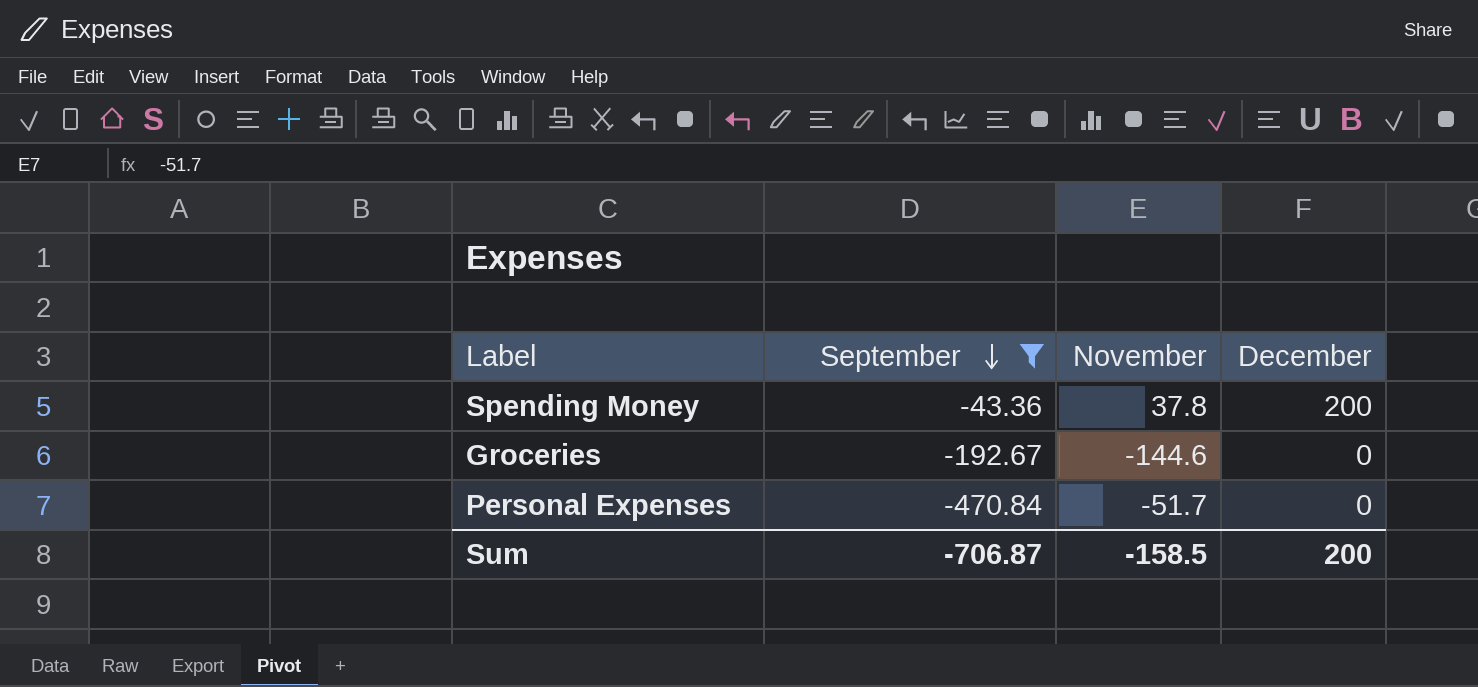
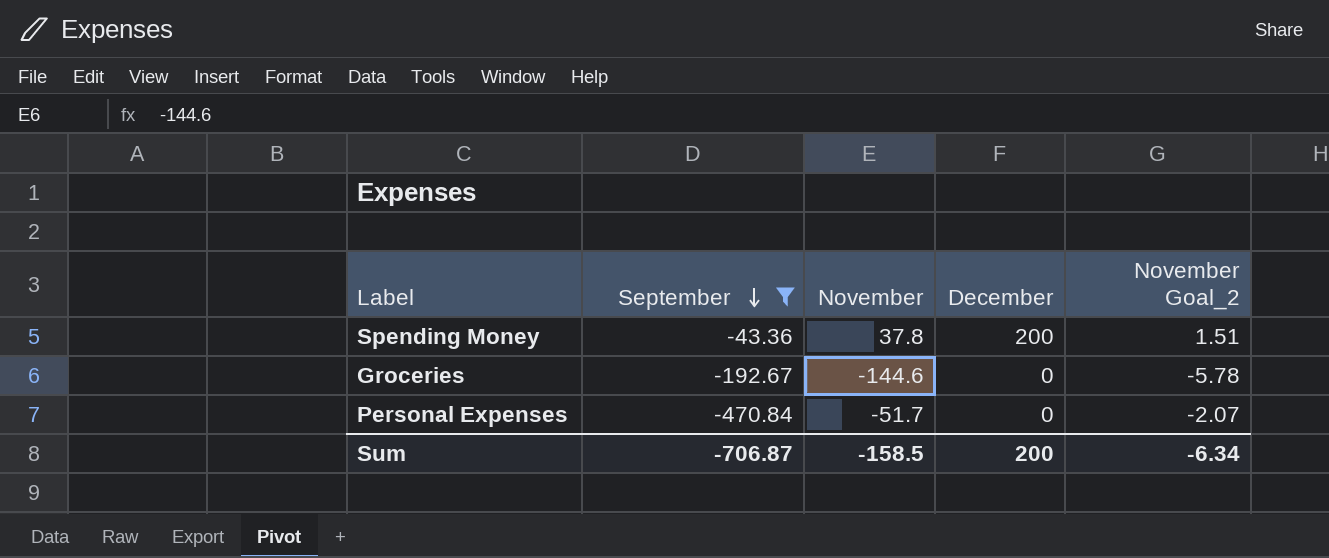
column November Goal_2 | formula: none -> [November] * 0.04

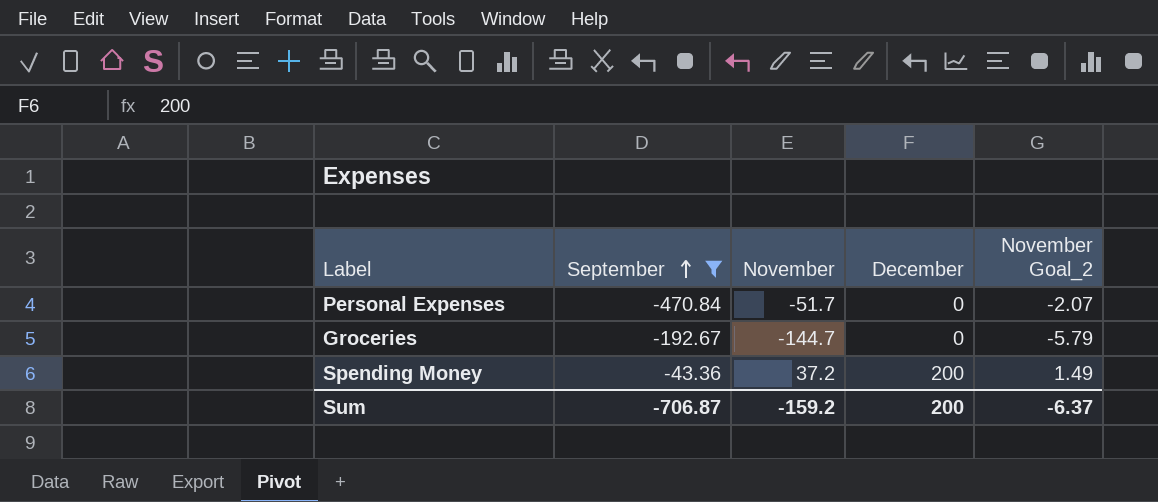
row order: September descending -> September ascending
Groceries | November: -144.6 -> -144.7
Groceries | November Goal_2: -5.78 -> -5.79
Spending Money | November: 37.8 -> 37.2
Spending Money | November Goal_2: 1.51 -> 1.49
Sum | November: -158.5 -> -159.2
Sum | November Goal_2: -6.34 -> -6.37

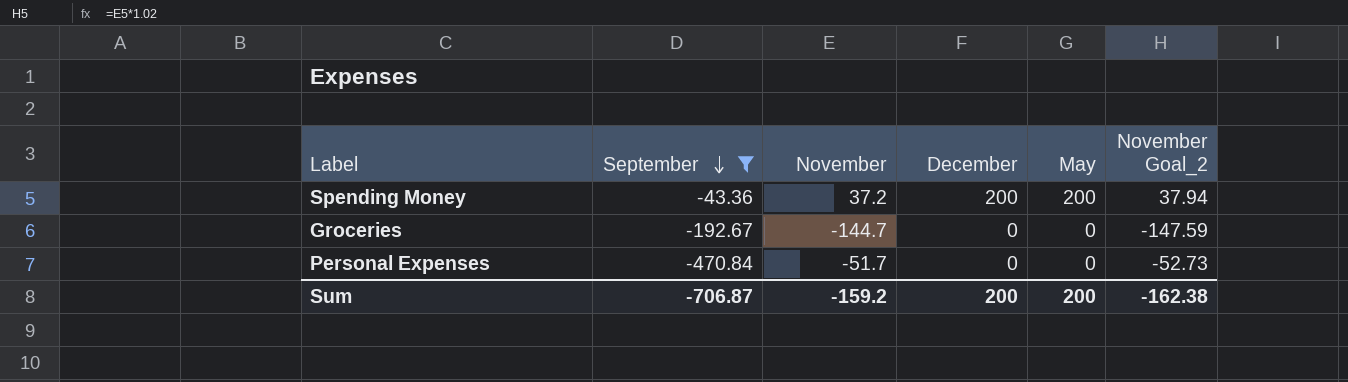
row order: September ascending -> September descending
column May | position: none -> 5
column November Goal_2 | formula: [November] * 0.04 -> [November] * 1.02
Sum | November Goal_2: -6.37 -> -162.38

